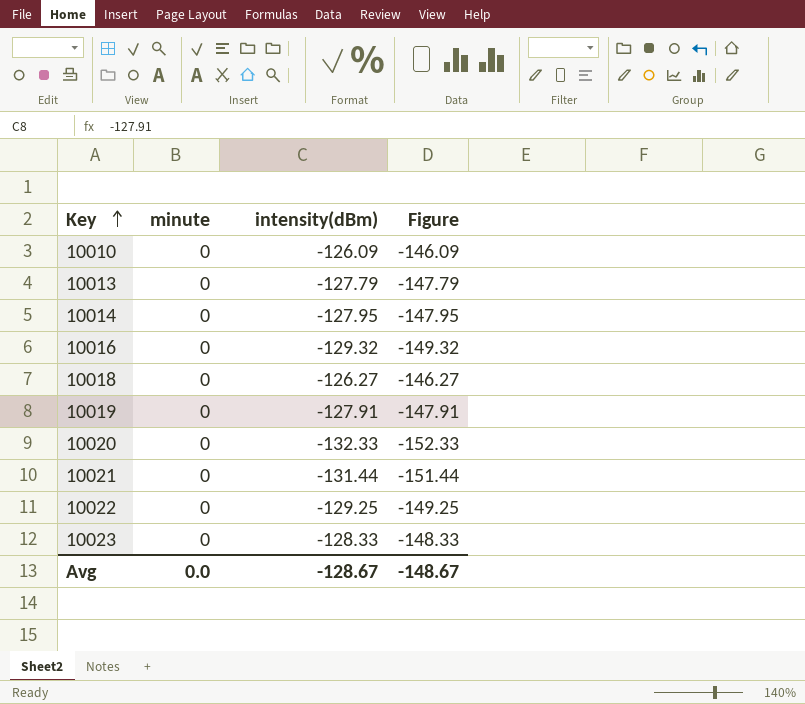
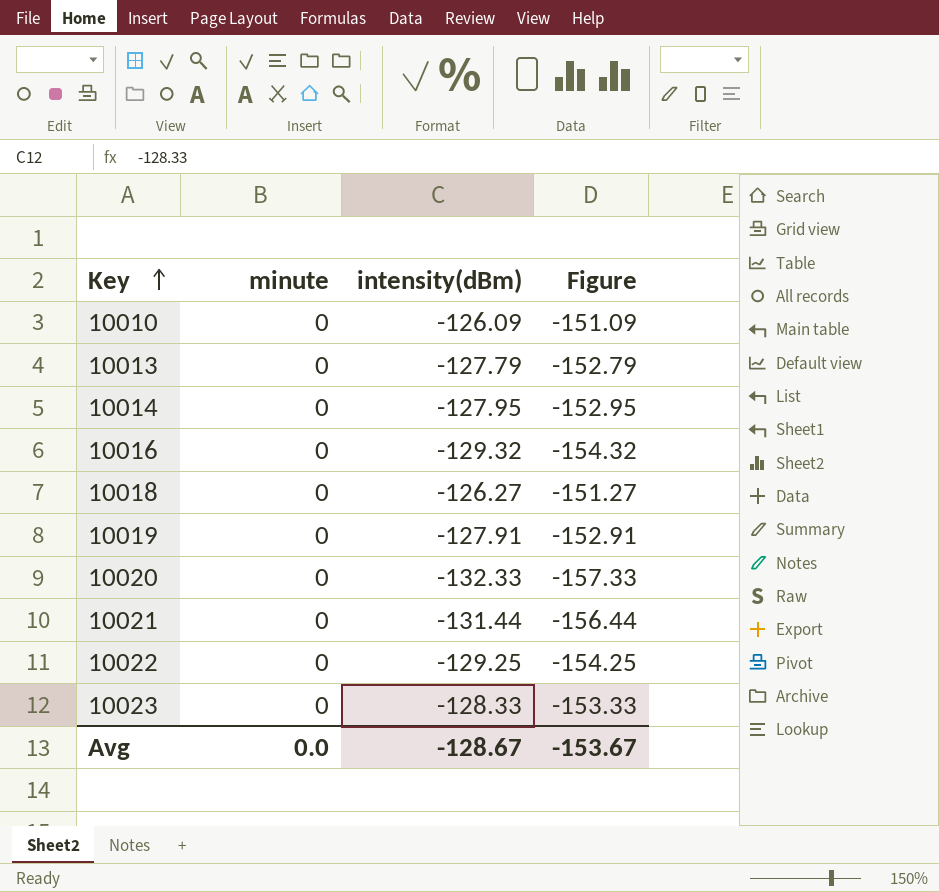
column Figure | formula: [intensity(dBm)] - 20 -> [intensity(dBm)] - 25
Avg | Figure: -148.67 -> -153.67

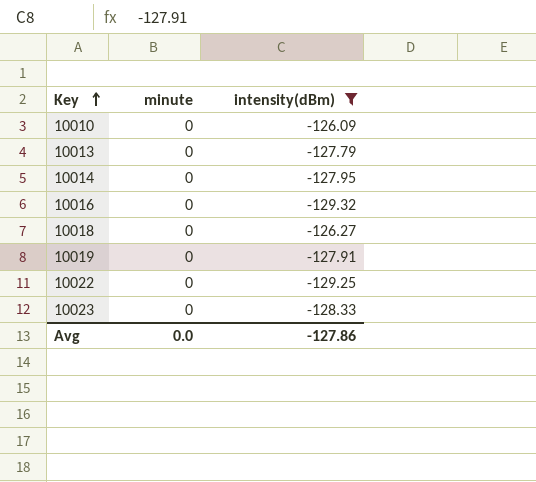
filter: none -> intensity(dBm) >= -129.32
column Figure | formula: [intensity(dBm)] - 25 -> none
Avg | intensity(dBm): -128.67 -> -127.86

